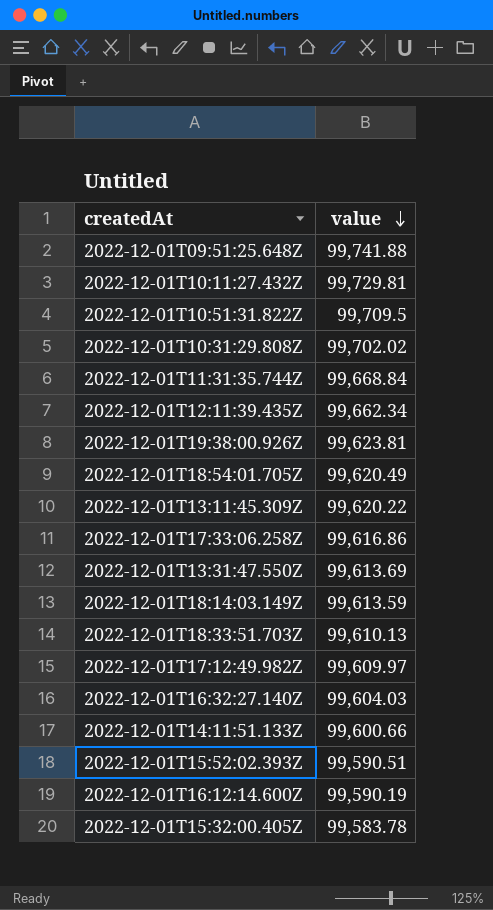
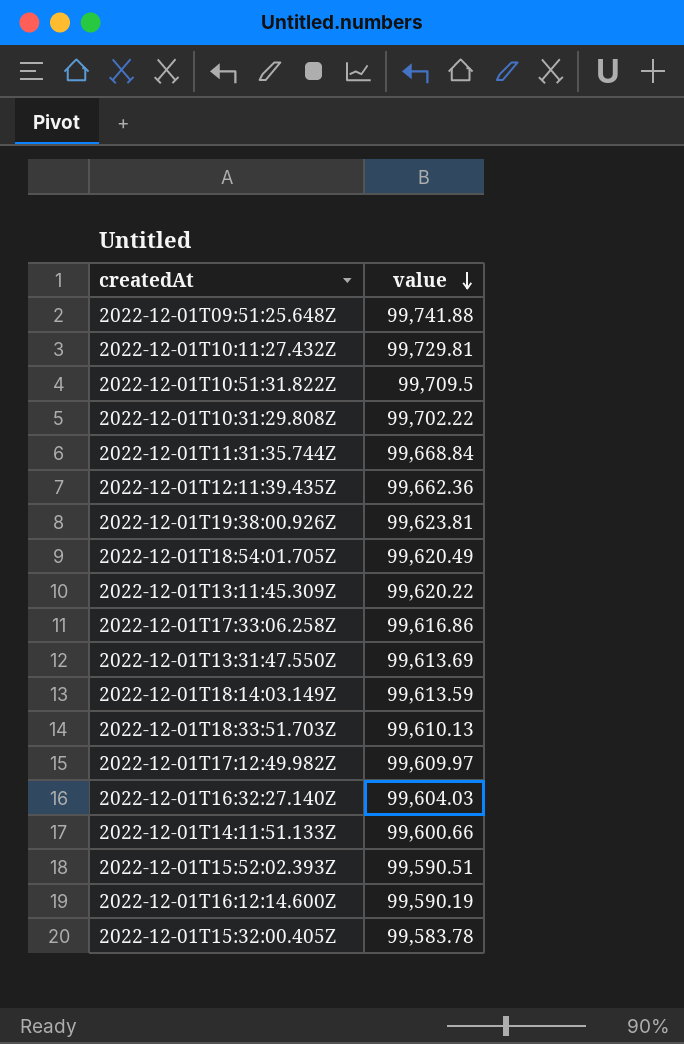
2022-12-01T10:31:29.808Z | value: 99,702.02 -> 99,702.22
2022-12-01T12:11:39.435Z | value: 99,662.34 -> 99,662.36

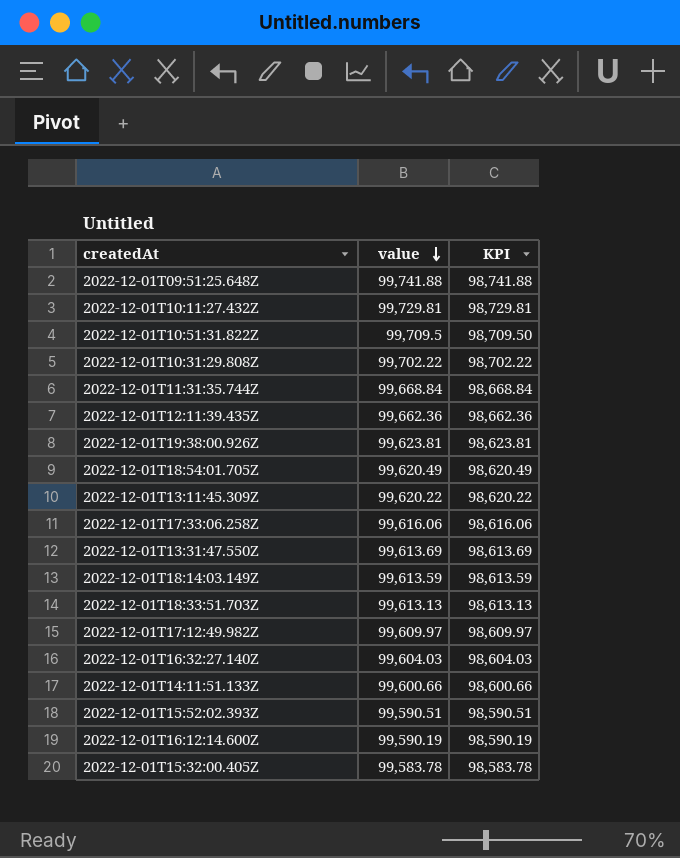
column KPI | formula: none -> [value] - 1000
2022-12-01T17:33:06.258Z | value: 99,616.86 -> 99,616.06
2022-12-01T18:33:51.703Z | value: 99,610.13 -> 99,613.13

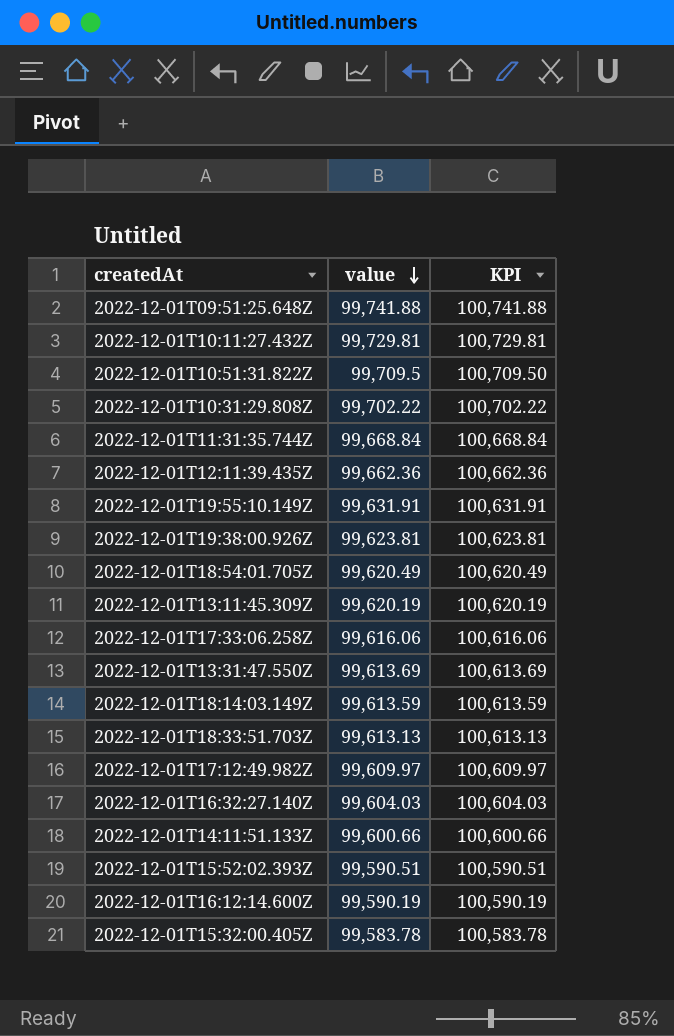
column KPI | formula: [value] - 1000 -> [value] + 1000
row 2022-12-01T19:55:10.149Z: none -> 99,631.91 | 100,631.91
2022-12-01T13:11:45.309Z | value: 99,620.22 -> 99,620.19

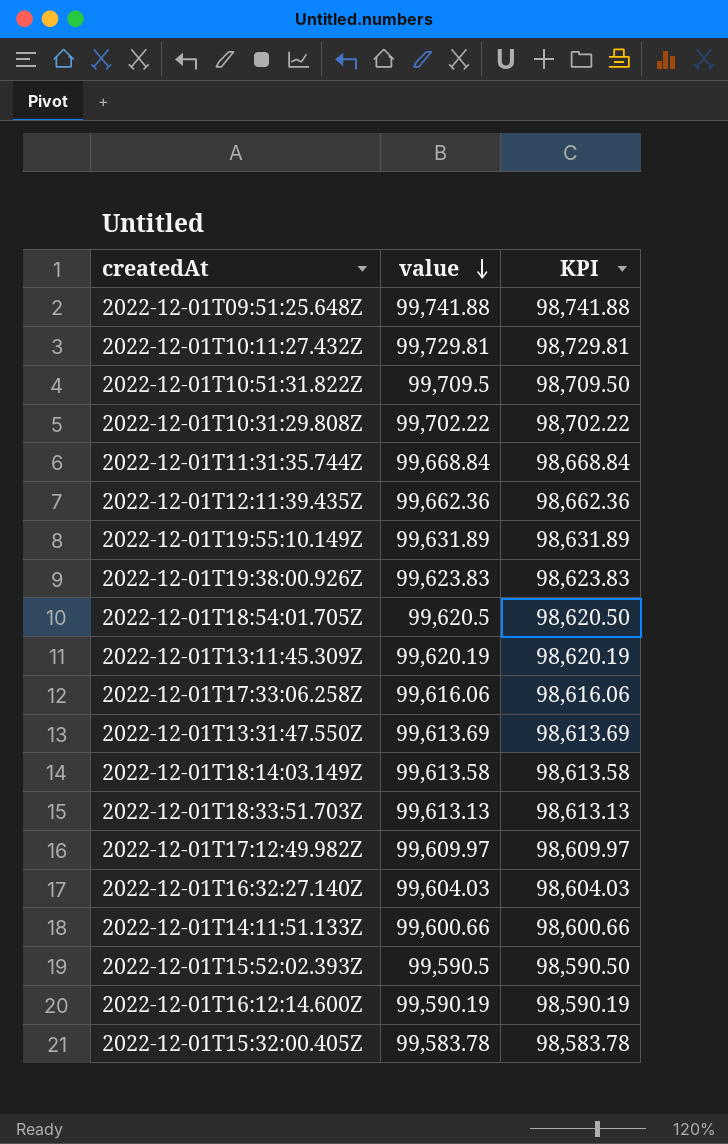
column KPI | formula: [value] + 1000 -> [value] - 1000
2022-12-01T19:55:10.149Z | value: 99,631.91 -> 99,631.89
2022-12-01T19:38:00.926Z | value: 99,623.81 -> 99,623.83
2022-12-01T18:54:01.705Z | value: 99,620.49 -> 99,620.5
2022-12-01T18:14:03.149Z | value: 99,613.59 -> 99,613.58
2022-12-01T15:52:02.393Z | value: 99,590.51 -> 99,590.5

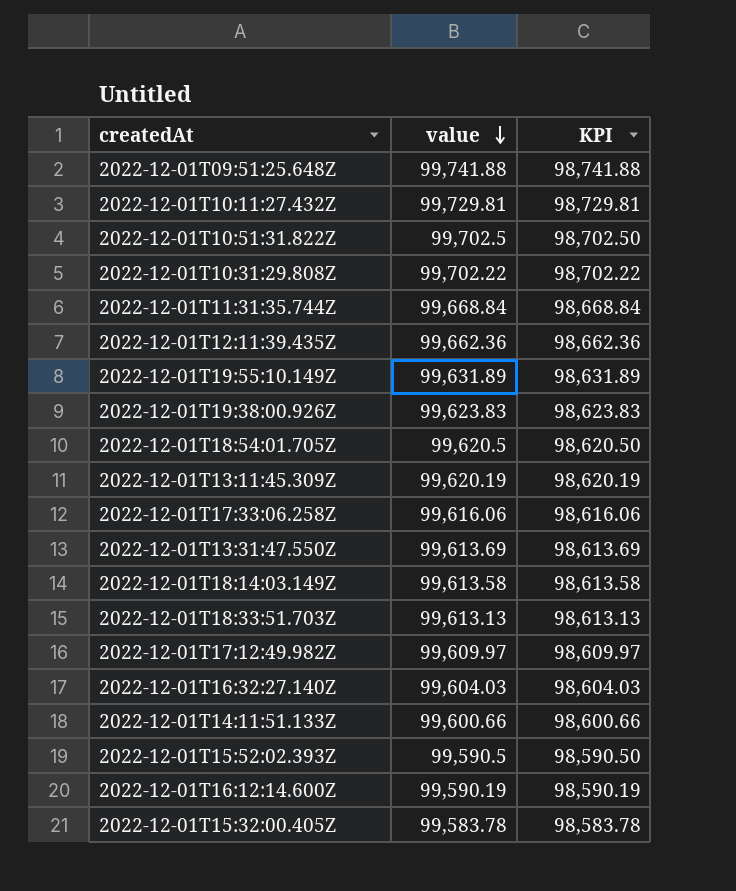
2022-12-01T10:51:31.822Z | value: 99,709.5 -> 99,702.5
2022-12-01T10:51:31.822Z | KPI: 98,709.50 -> 98,702.50

